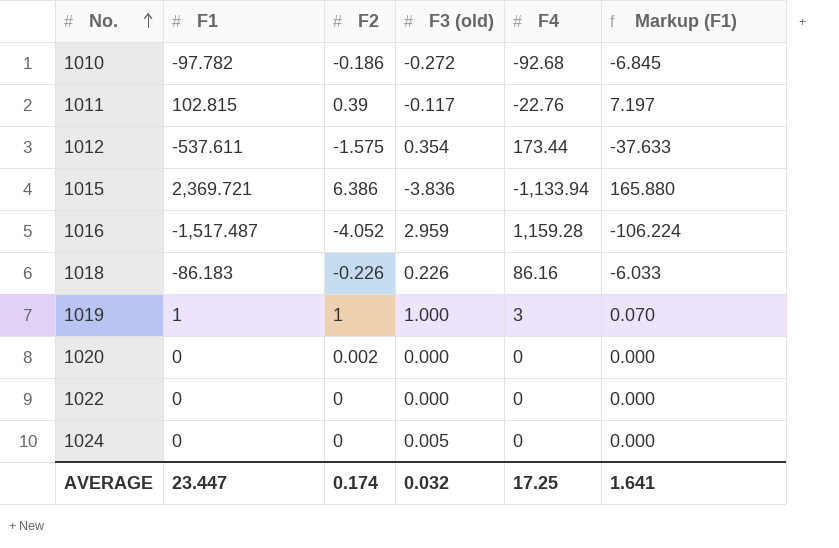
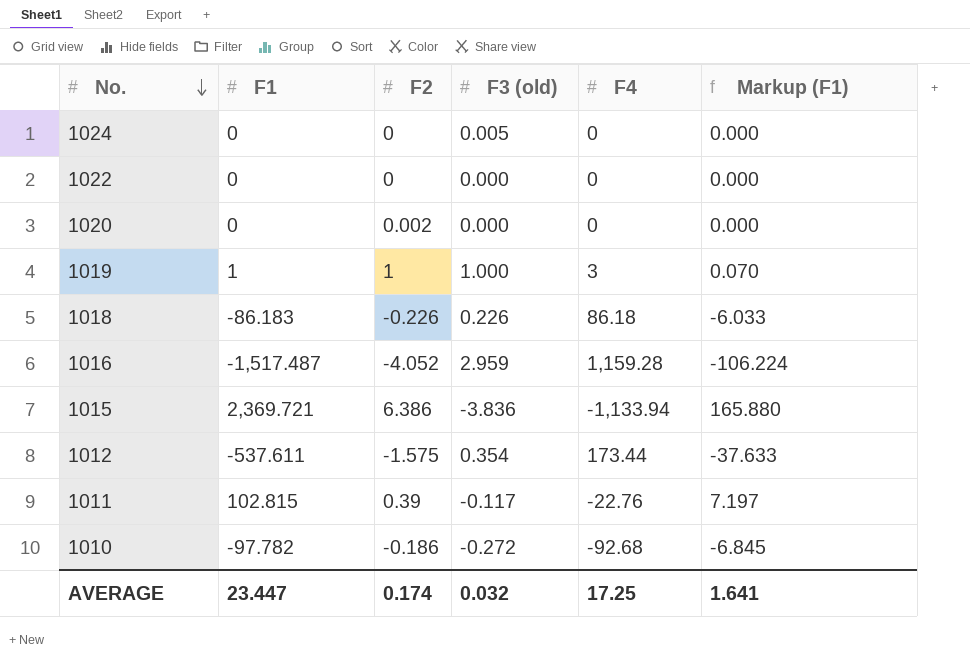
row order: No. ascending -> No. descending
1018 | F4: 86.16 -> 86.18

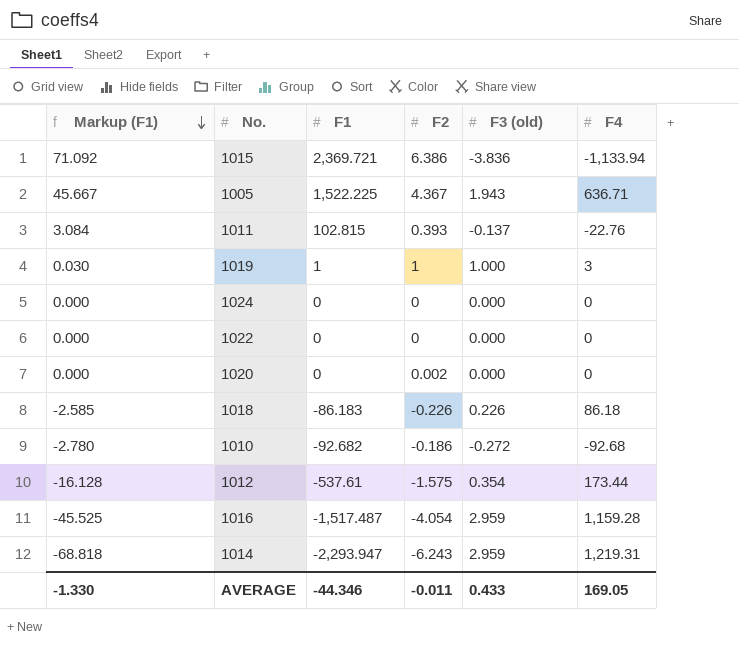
row order: No. descending -> Markup (F1) descending
column Markup (F1) | formula: [F1] * 0.07 -> [F1] * 0.03
column Markup (F1) | position: 6 -> 1
row 1005: none -> 45.667 | 1,522.225 | 4.367 | 1.943 | 636.71
1011 | F2: 0.39 -> 0.393
1011 | F3 (old): -0.117 -> -0.137
1024 | F3 (old): 0.005 -> 0.000
1010 | F1: -97.782 -> -92.682
1012 | F1: -537.611 -> -537.61
1016 | F2: -4.052 -> -4.054
row 1014: none -> -68.818 | -2,293.947 | -6.243 | 2.959 | 1,219.31
AVERAGE | Markup (F1): 1.641 -> -1.330
AVERAGE | F1: 23.447 -> -44.346
AVERAGE | F2: 0.174 -> -0.011
AVERAGE | F3 (old): 0.032 -> 0.433
AVERAGE | F4: 17.25 -> 169.05

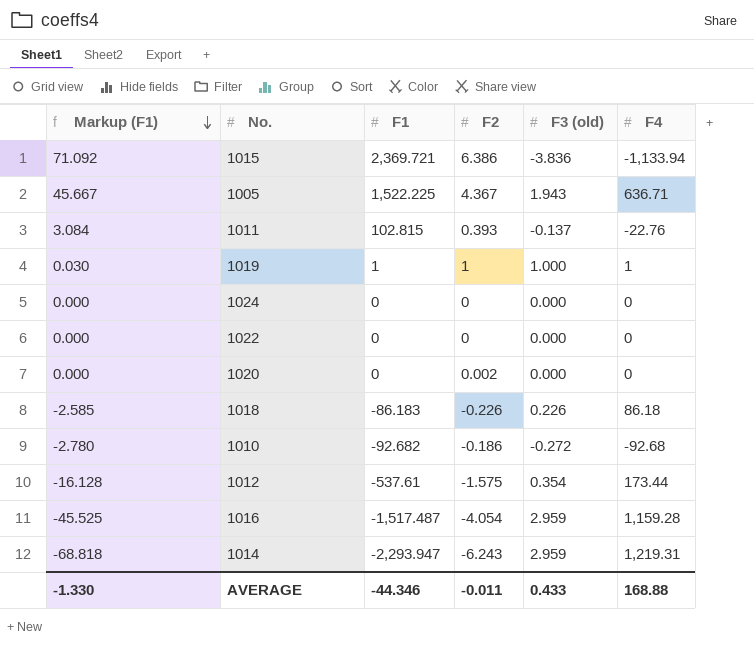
1019 | F4: 3 -> 1
AVERAGE | F4: 169.05 -> 168.88

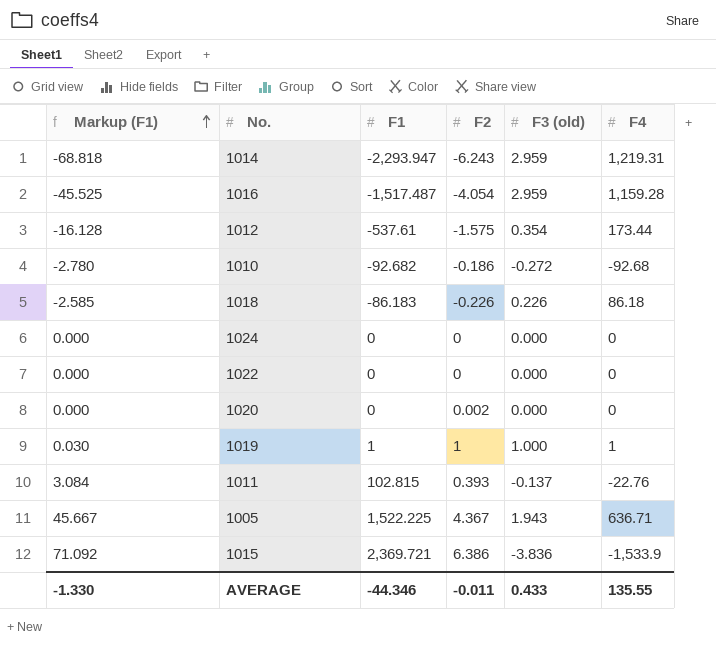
row order: Markup (F1) descending -> Markup (F1) ascending
1015 | F4: -1,133.94 -> -1,533.9
AVERAGE | F4: 168.88 -> 135.55

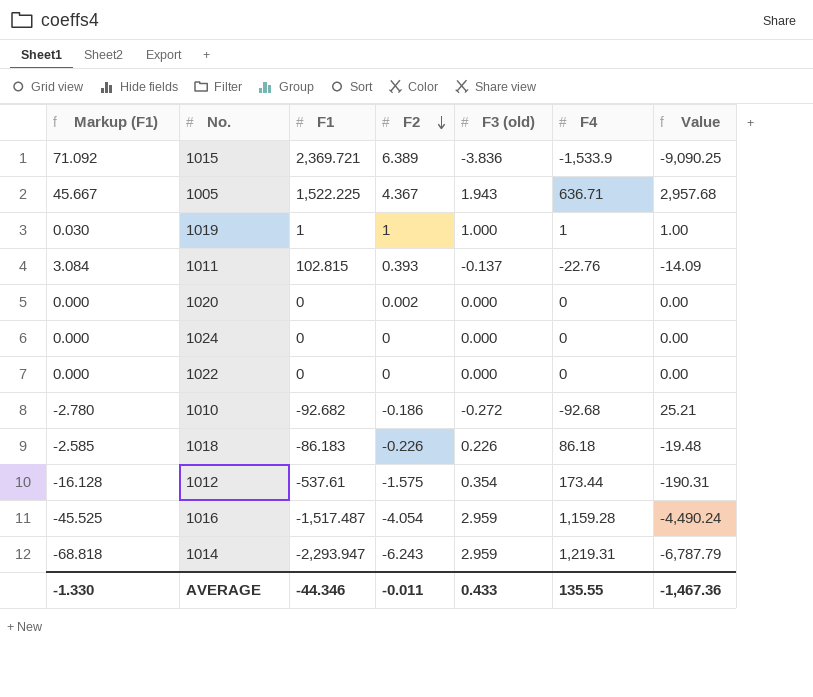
row order: Markup (F1) ascending -> F2 descending
column Value | formula: none -> [F1] * [F3 (old)]
1015 | F2: 6.386 -> 6.389

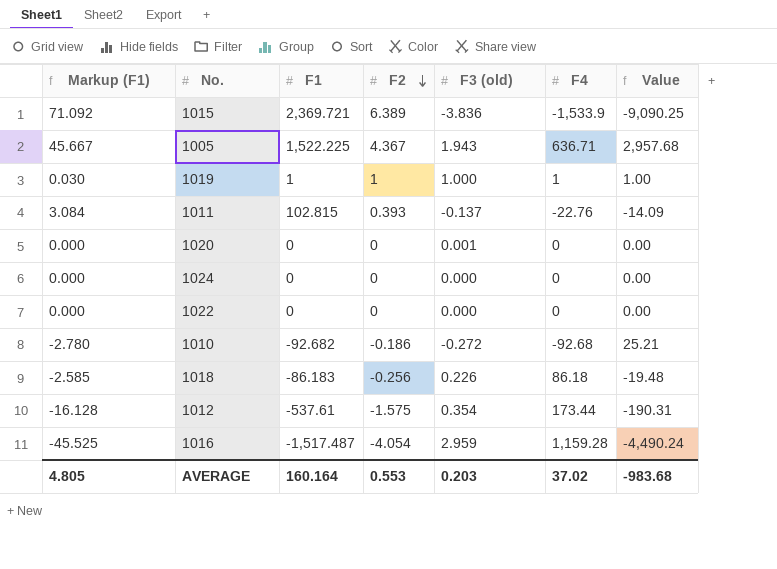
row 1014: -68.818 | -2,293.947 | -6.243 | 2.959 | 1,219.31 | -6,787.79 -> none
1020 | F2: 0.002 -> 0
1020 | F3 (old): 0.000 -> 0.001
1018 | F2: -0.226 -> -0.256
AVERAGE | Markup (F1): -1.330 -> 4.805
AVERAGE | F1: -44.346 -> 160.164
AVERAGE | F2: -0.011 -> 0.553
AVERAGE | F3 (old): 0.433 -> 0.203
AVERAGE | F4: 135.55 -> 37.02
AVERAGE | Value: -1,467.36 -> -983.68

